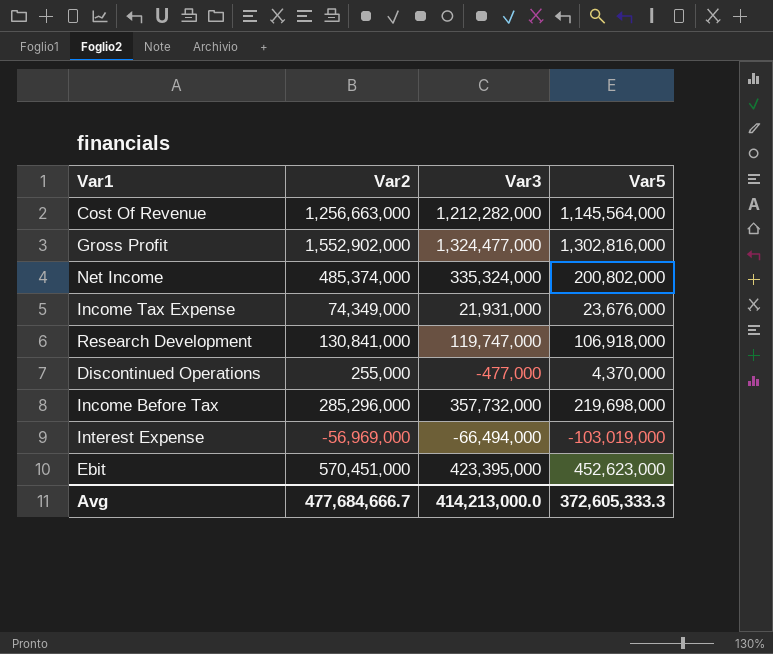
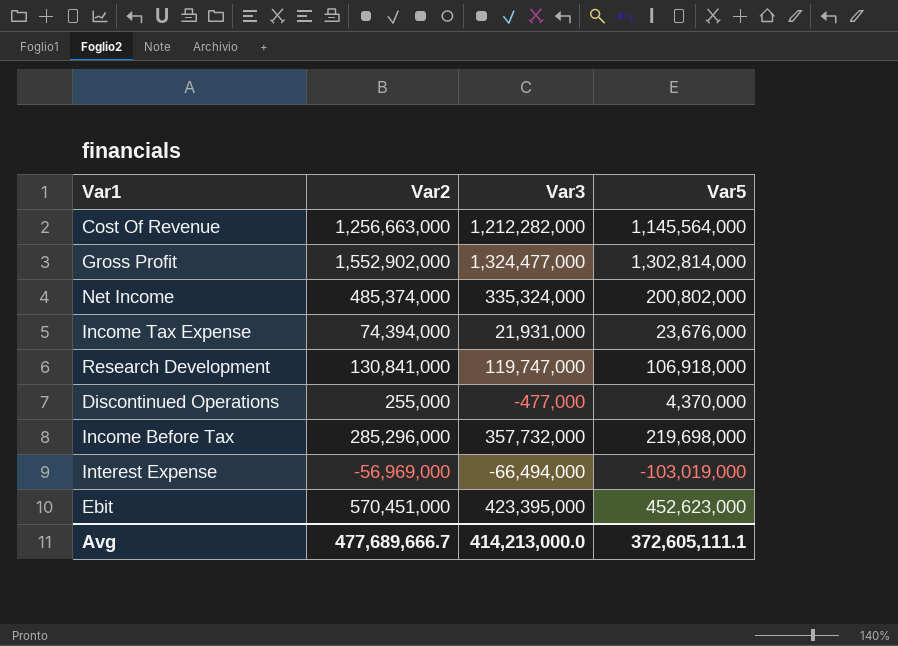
Gross Profit | Var5: 1,302,816,000 -> 1,302,814,000
Income Tax Expense | Var2: 74,349,000 -> 74,394,000
Avg | Var2: 477,684,666.7 -> 477,689,666.7
Avg | Var5: 372,605,333.3 -> 372,605,111.1

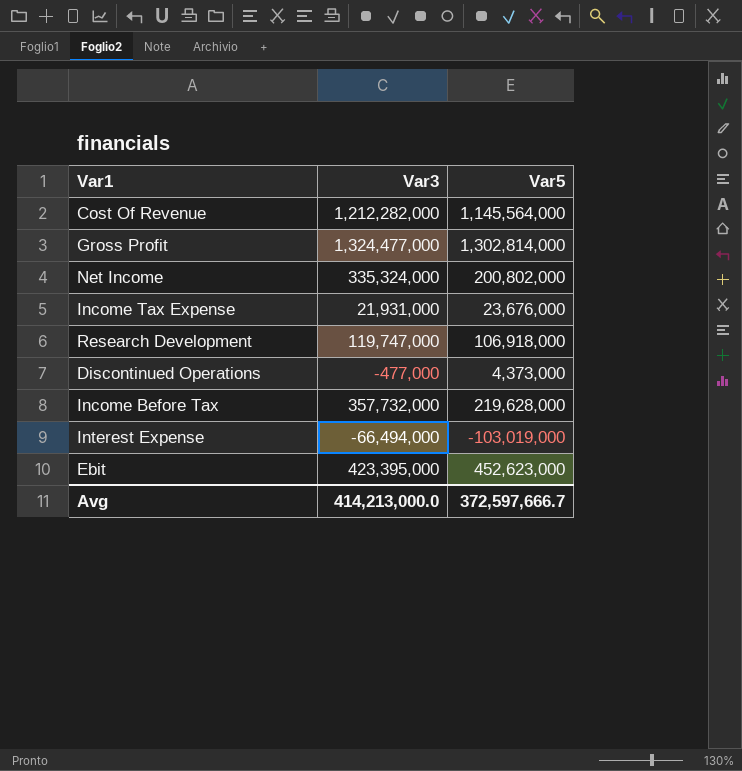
column Var2 | position: 2 -> none
Discontinued Operations | Var5: 4,370,000 -> 4,373,000
Income Before Tax | Var5: 219,698,000 -> 219,628,000
Avg | Var5: 372,605,111.1 -> 372,597,666.7

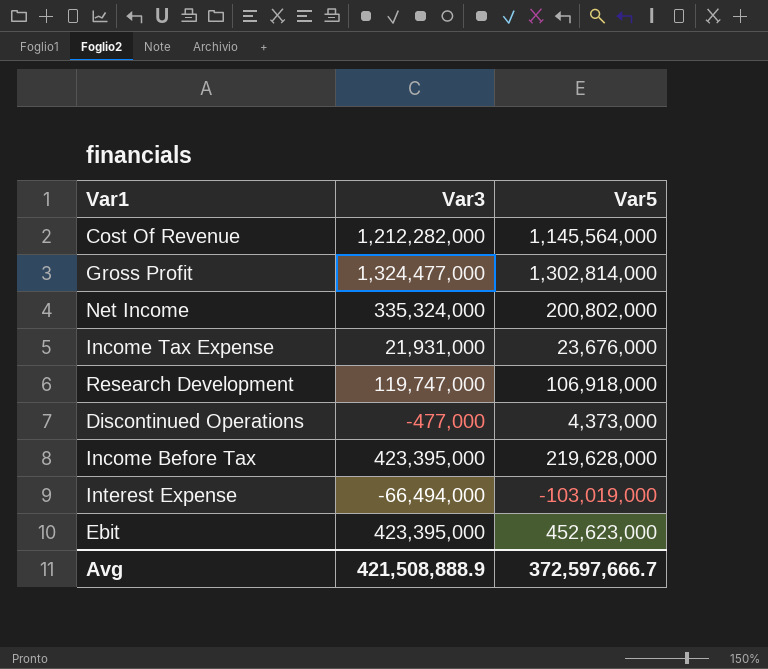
Income Before Tax | Var3: 357,732,000 -> 423,395,000
Avg | Var3: 414,213,000.0 -> 421,508,888.9

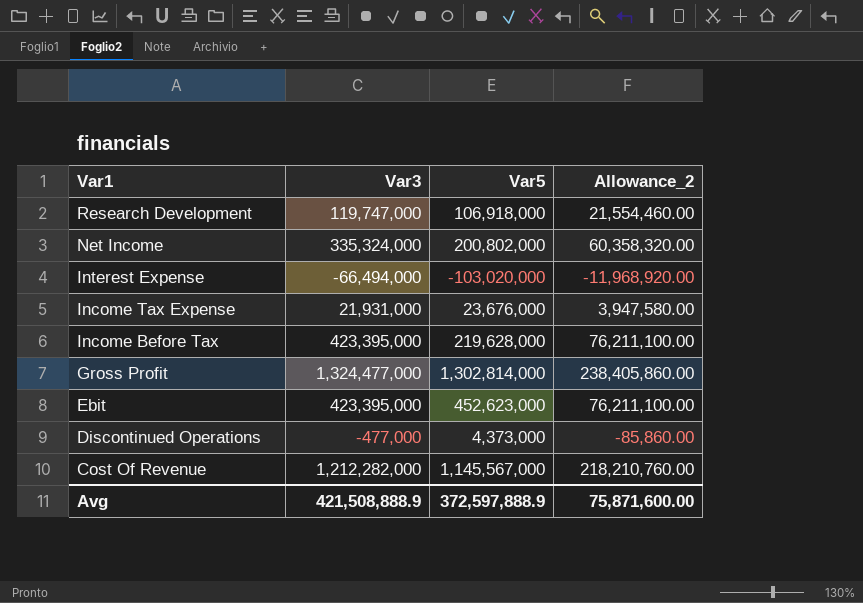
row order: none -> Var1 descending
column Allowance_2 | formula: none -> [Var3] * 0.18
Interest Expense | Var5: -103,019,000 -> -103,020,000
Cost Of Revenue | Var5: 1,145,564,000 -> 1,145,567,000
Avg | Var5: 372,597,666.7 -> 372,597,888.9

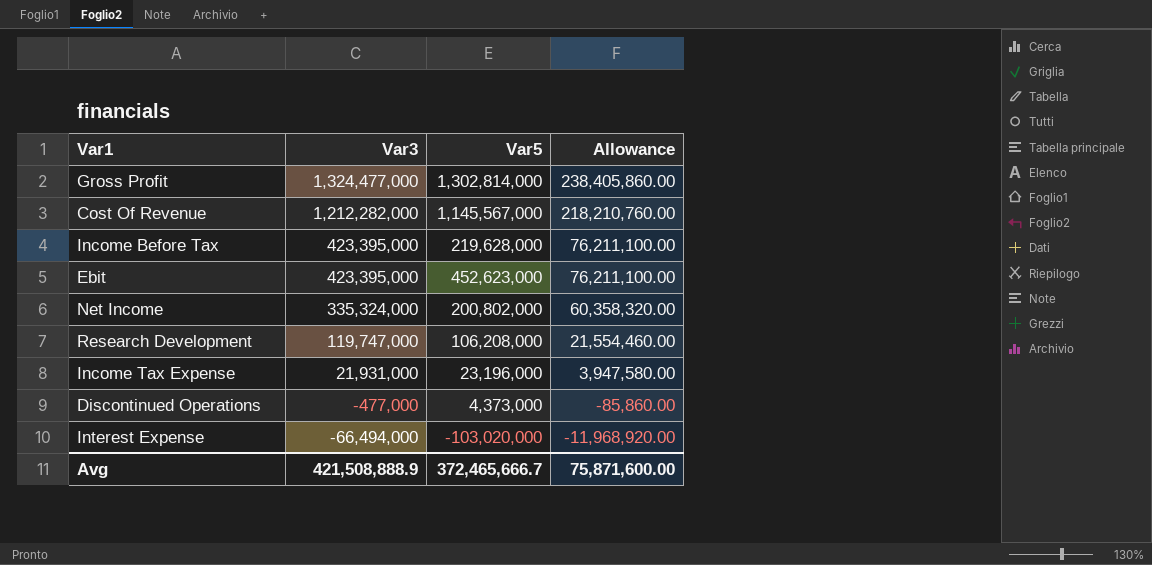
row order: Var1 descending -> Var3 descending
column name: Allowance_2 -> Allowance
Research Development | Var5: 106,918,000 -> 106,208,000
Income Tax Expense | Var5: 23,676,000 -> 23,196,000
Avg | Var5: 372,597,888.9 -> 372,465,666.7

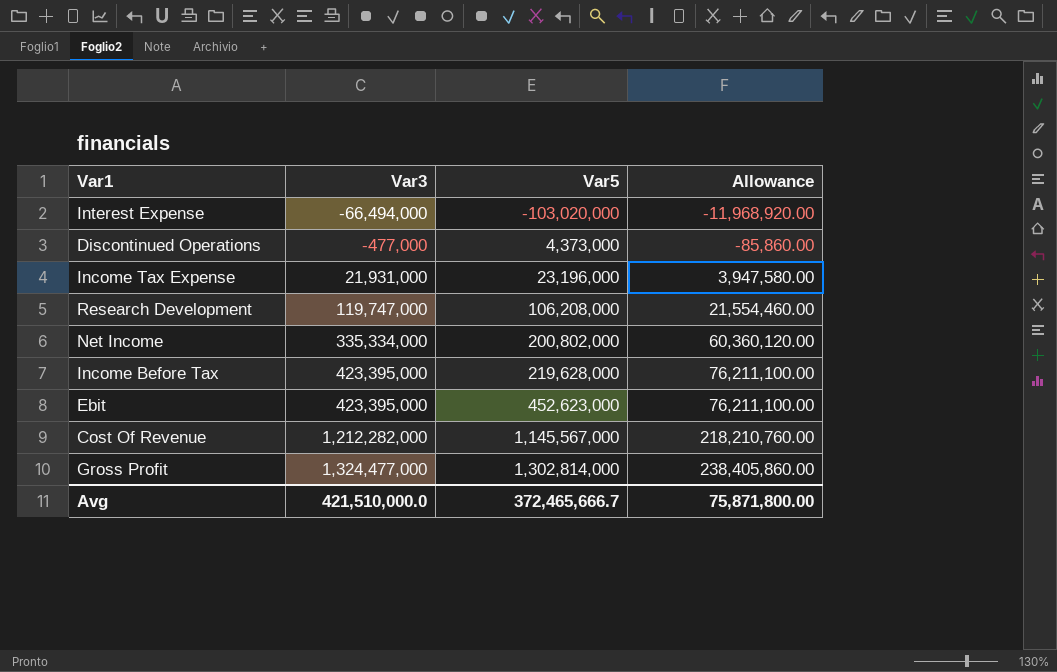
row order: Var3 descending -> Var3 ascending
Net Income | Var3: 335,324,000 -> 335,334,000
Net Income | Allowance: 60,358,320.00 -> 60,360,120.00
Avg | Var3: 421,508,888.9 -> 421,510,000.0
Avg | Allowance: 75,871,600.00 -> 75,871,800.00

